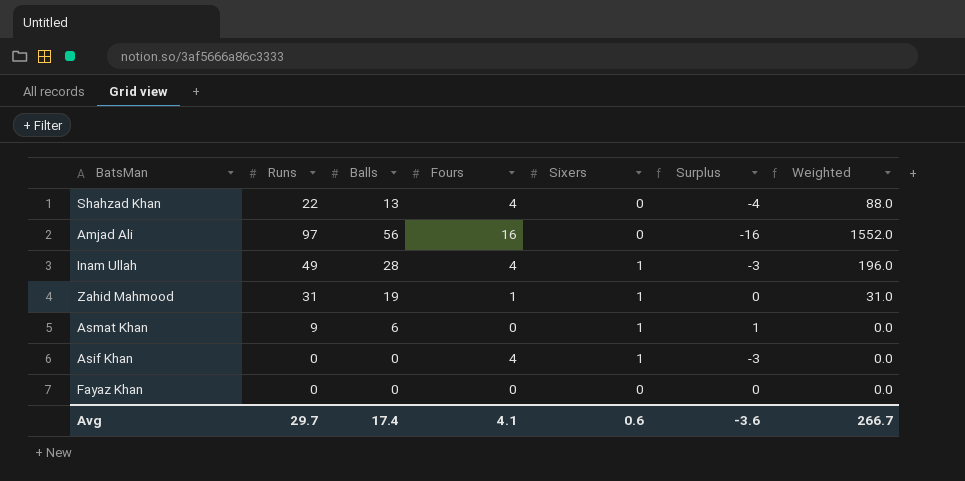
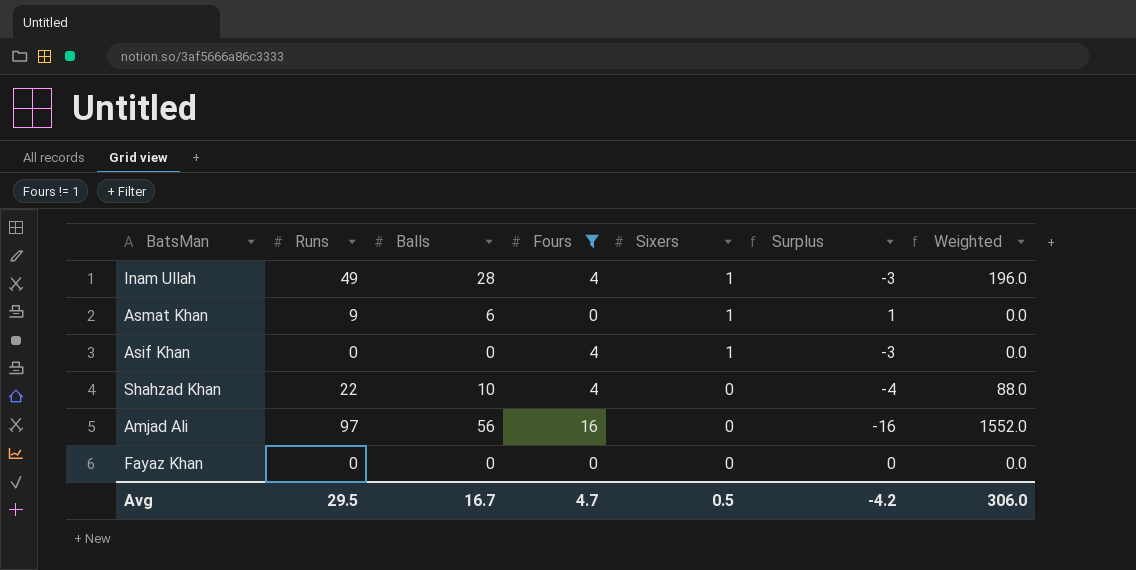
filter: none -> Fours != 1
row order: none -> Sixers descending
Shahzad Khan | Balls: 13 -> 10
Avg | Runs: 29.7 -> 29.5
Avg | Balls: 17.4 -> 16.7
Avg | Fours: 4.1 -> 4.7
Avg | Sixers: 0.6 -> 0.5
Avg | Surplus: -3.6 -> -4.2
Avg | Weighted: 266.7 -> 306.0

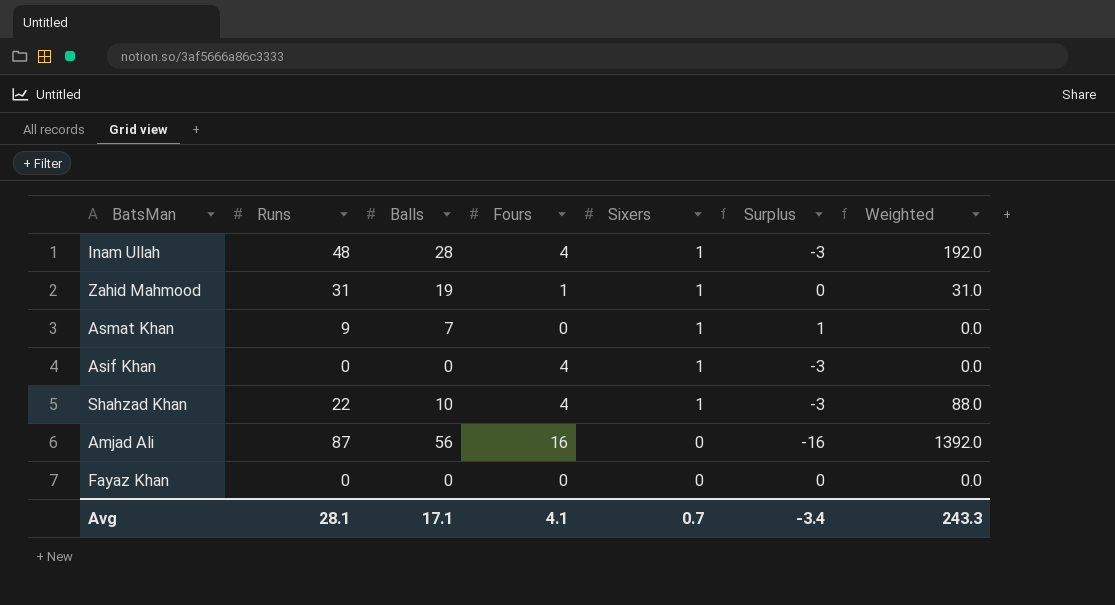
filter: Fours != 1 -> none
Inam Ullah | Runs: 49 -> 48
Inam Ullah | Weighted: 196.0 -> 192.0
Asmat Khan | Balls: 6 -> 7
Shahzad Khan | Sixers: 0 -> 1
Shahzad Khan | Surplus: -4 -> -3
Amjad Ali | Runs: 97 -> 87
Amjad Ali | Weighted: 1552.0 -> 1392.0
Avg | Runs: 29.5 -> 28.1
Avg | Balls: 16.7 -> 17.1
Avg | Fours: 4.7 -> 4.1
Avg | Sixers: 0.5 -> 0.7
Avg | Surplus: -4.2 -> -3.4
Avg | Weighted: 306.0 -> 243.3

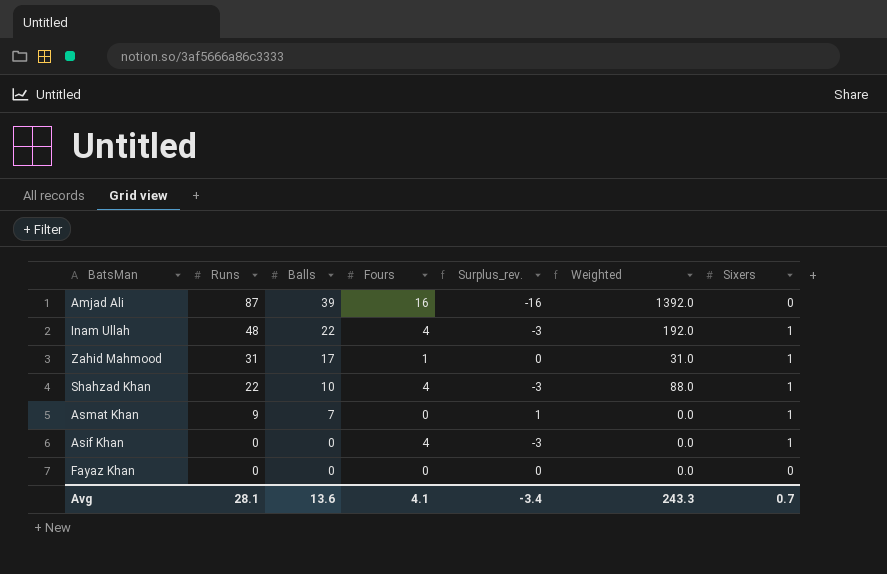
row order: Sixers descending -> Runs descending
column name: Surplus -> Surplus_rev.
column Sixers | position: 5 -> 7
Amjad Ali | Balls: 56 -> 39
Inam Ullah | Balls: 28 -> 22
Zahid Mahmood | Balls: 19 -> 17
Avg | Balls: 17.1 -> 13.6

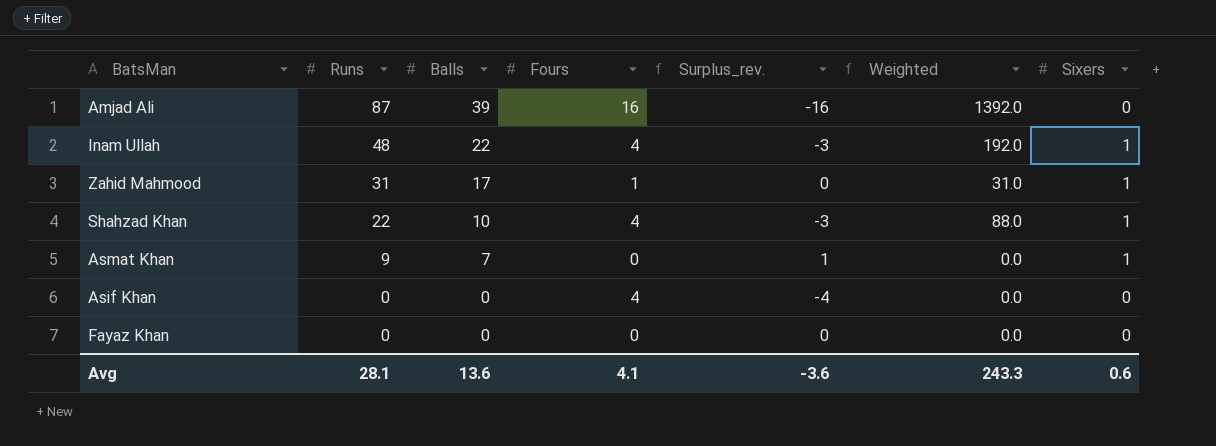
Asif Khan | Surplus_rev.: -3 -> -4
Asif Khan | Sixers: 1 -> 0
Avg | Surplus_rev.: -3.4 -> -3.6
Avg | Sixers: 0.7 -> 0.6

